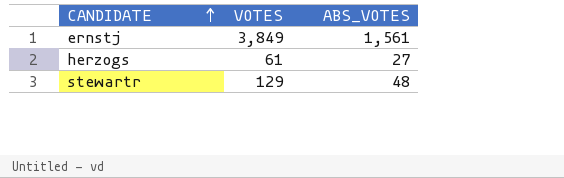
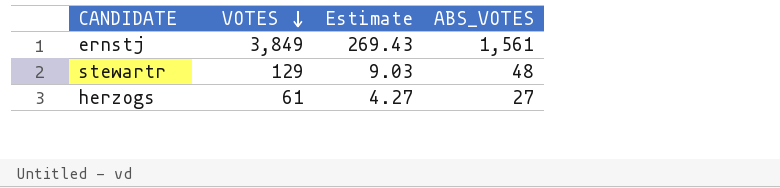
row order: CANDIDATE ascending -> VOTES descending
column Estimate | formula: none -> [VOTES] * 0.07

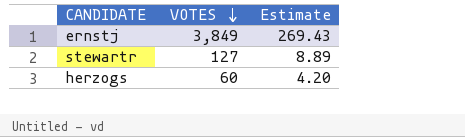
column ABS_VOTES | position: 4 -> none
stewartr | VOTES: 129 -> 127
stewartr | Estimate: 9.03 -> 8.89
herzogs | VOTES: 61 -> 60
herzogs | Estimate: 4.27 -> 4.20

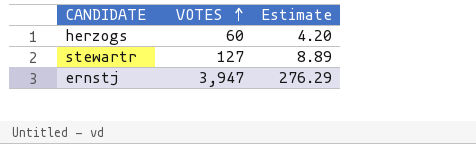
row order: VOTES descending -> VOTES ascending
ernstj | VOTES: 3,849 -> 3,947
ernstj | Estimate: 269.43 -> 276.29

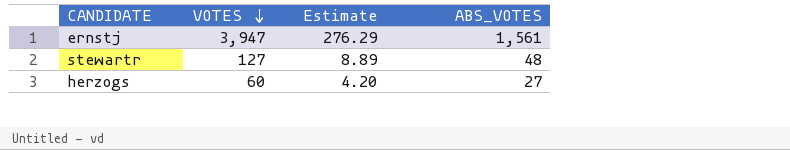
row order: VOTES ascending -> VOTES descending
column ABS_VOTES | position: none -> 4

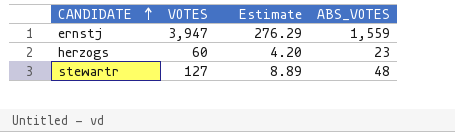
row order: VOTES descending -> CANDIDATE ascending
ernstj | ABS_VOTES: 1,561 -> 1,559
herzogs | ABS_VOTES: 27 -> 23

